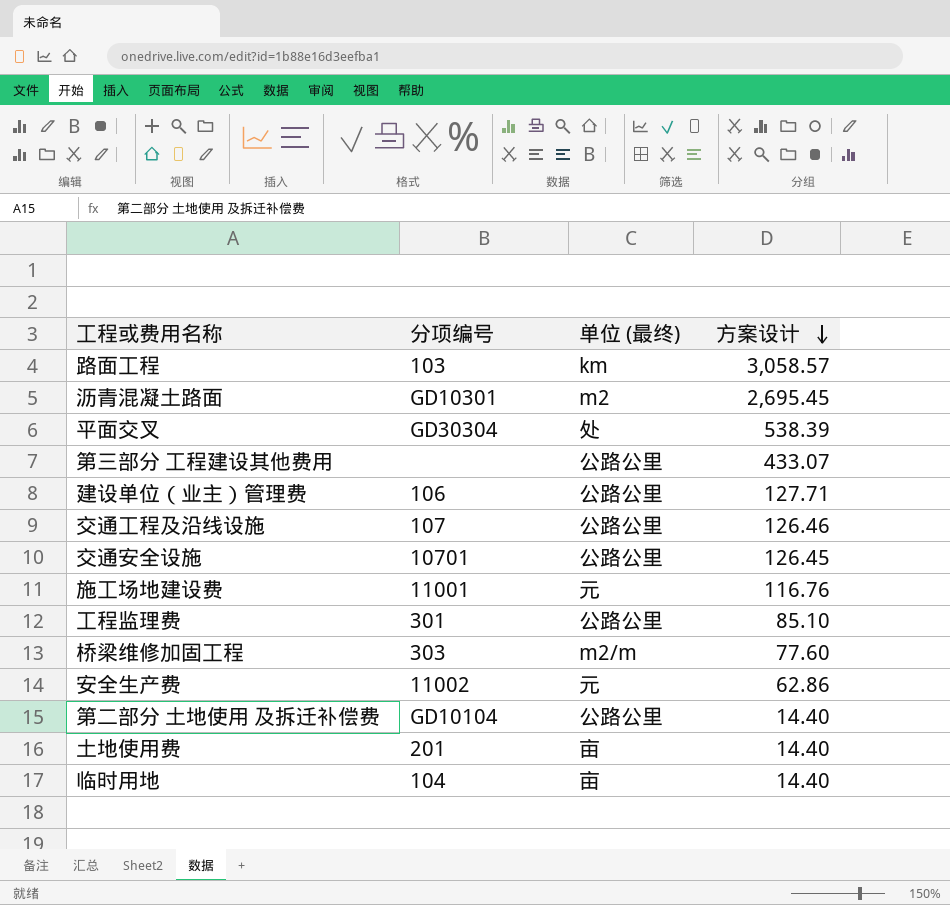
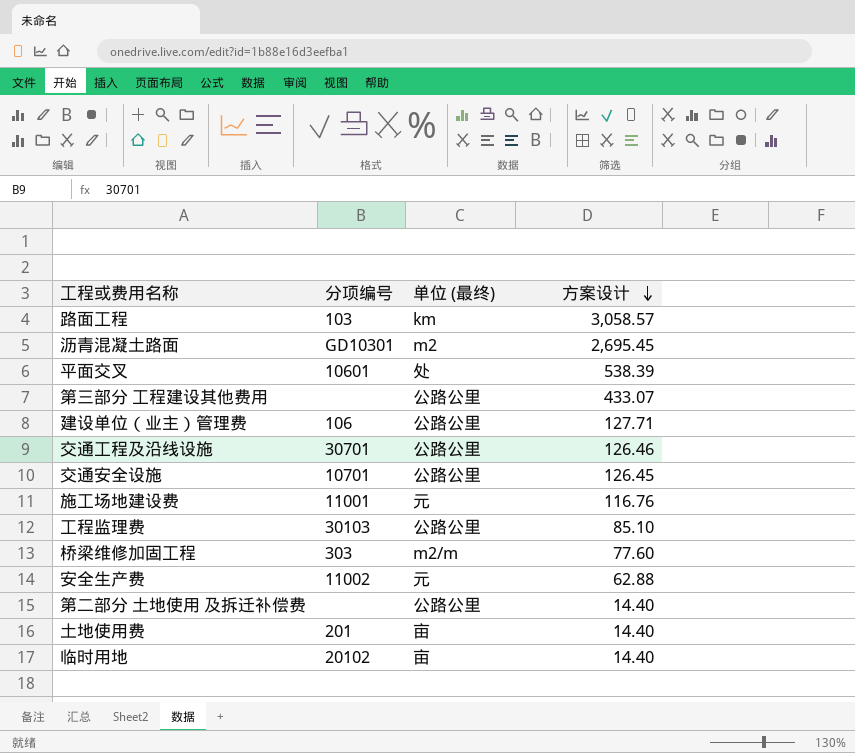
平面交叉 | 分项编号: GD30304 -> 10601
交通工程及沿线设施 | 分项编号: 107 -> 30701
工程监理费 | 分项编号: 301 -> 30103
安全生产费 | 方案设计: 62.86 -> 62.88
第二部分 土地使用 及拆迁补偿费 | 分项编号: GD10104 -> none
临时用地 | 分项编号: 104 -> 20102

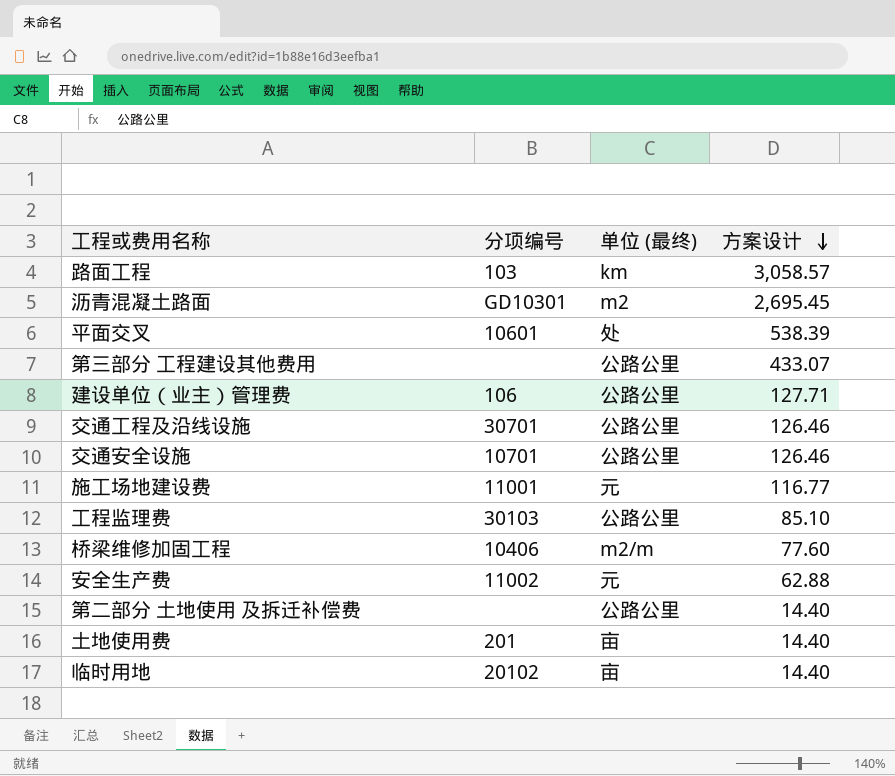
交通安全设施 | 方案设计: 126.45 -> 126.46
施工场地建设费 | 方案设计: 116.76 -> 116.77
桥梁维修加固工程 | 分项编号: 303 -> 10406

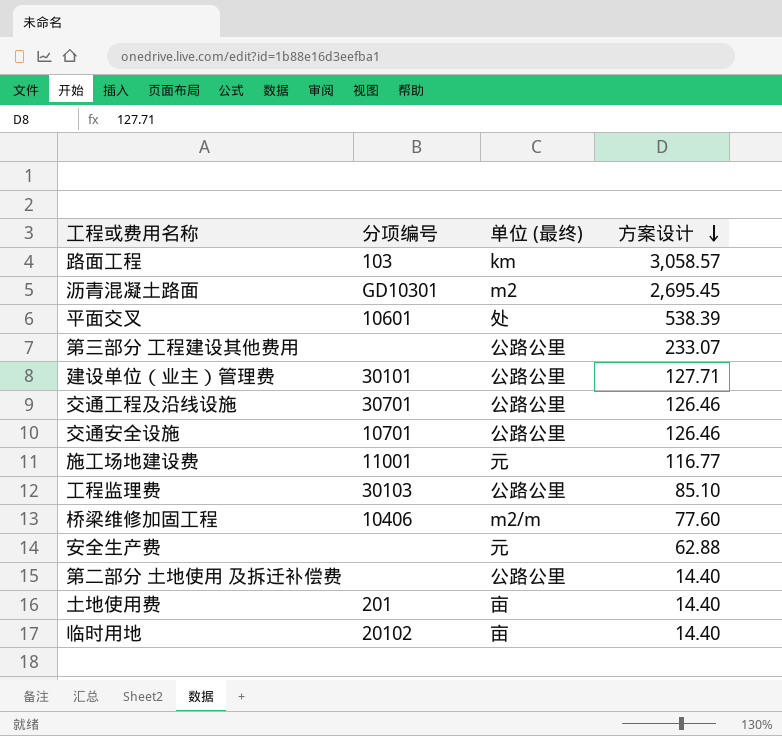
第三部分 工程建设其他费用 | 方案设计: 433.07 -> 233.07
建设单位（业主）管理费 | 分项编号: 106 -> 30101
安全生产费 | 分项编号: 11002 -> none

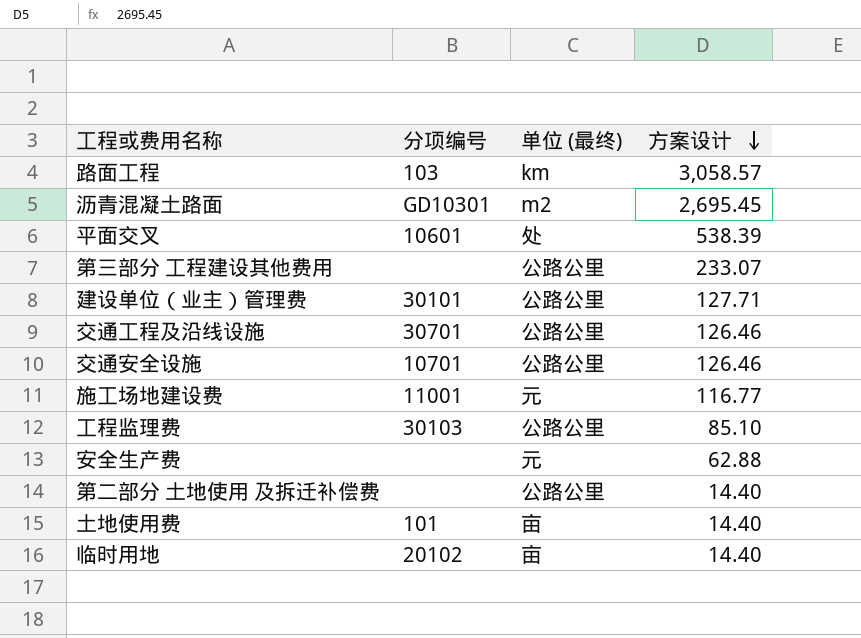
row 桥梁维修加固工程: 10406 | m2/m | 77.60 -> none
土地使用费 | 分项编号: 201 -> 101

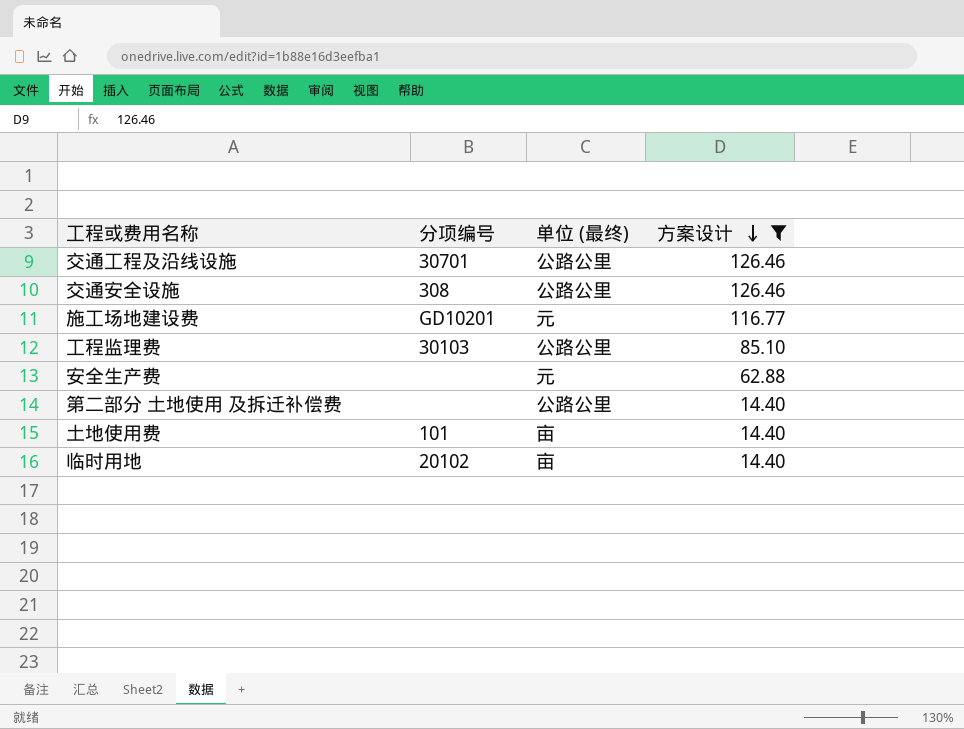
filter: none -> 方案设计 <= 126.46
交通安全设施 | 分项编号: 10701 -> 308
施工场地建设费 | 分项编号: 11001 -> GD10201

